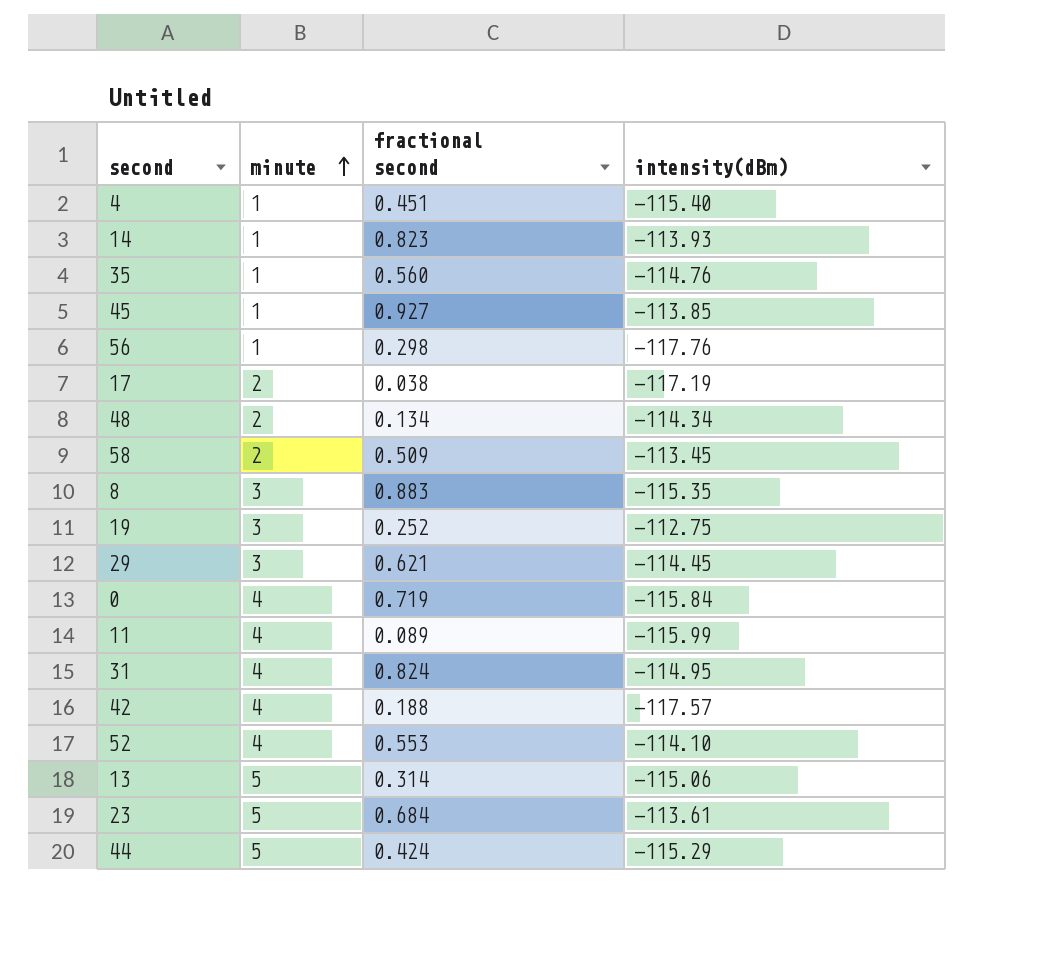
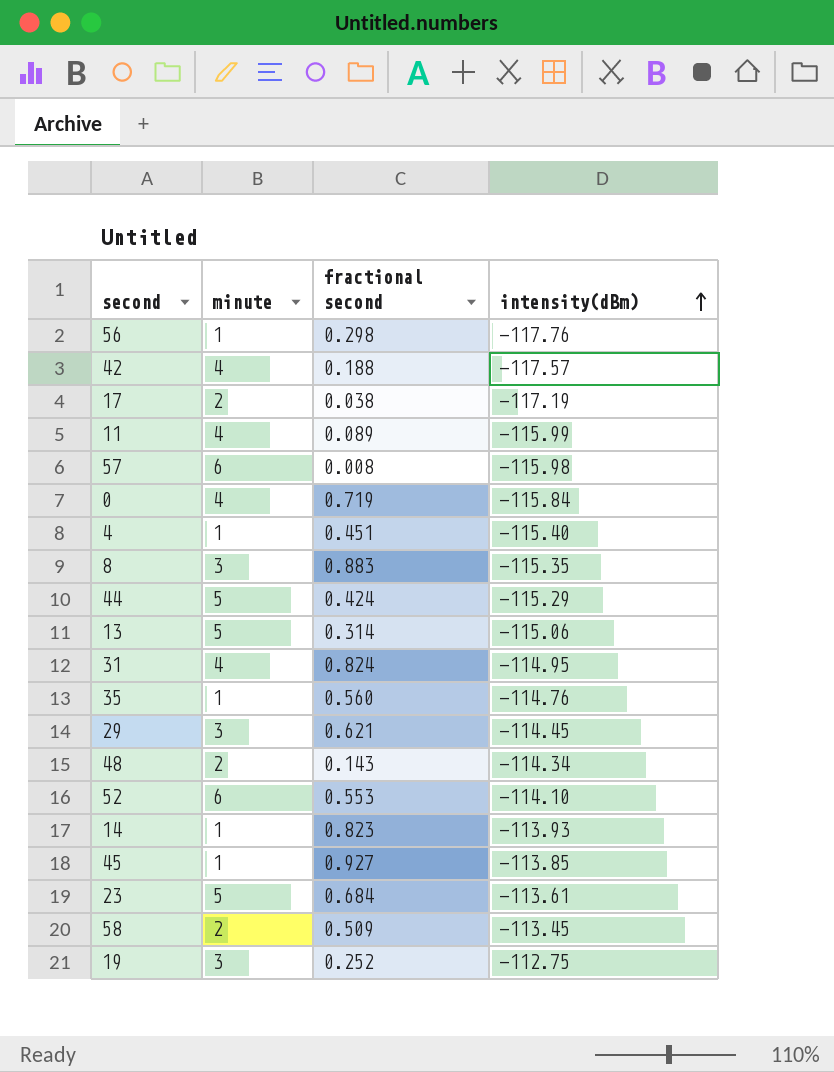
row order: minute ascending -> intensity(dBm) ascending
row 57: none -> 6 | 0.008 | -115.98
48 | fractional second: 0.134 -> 0.143
52 | minute: 4 -> 6

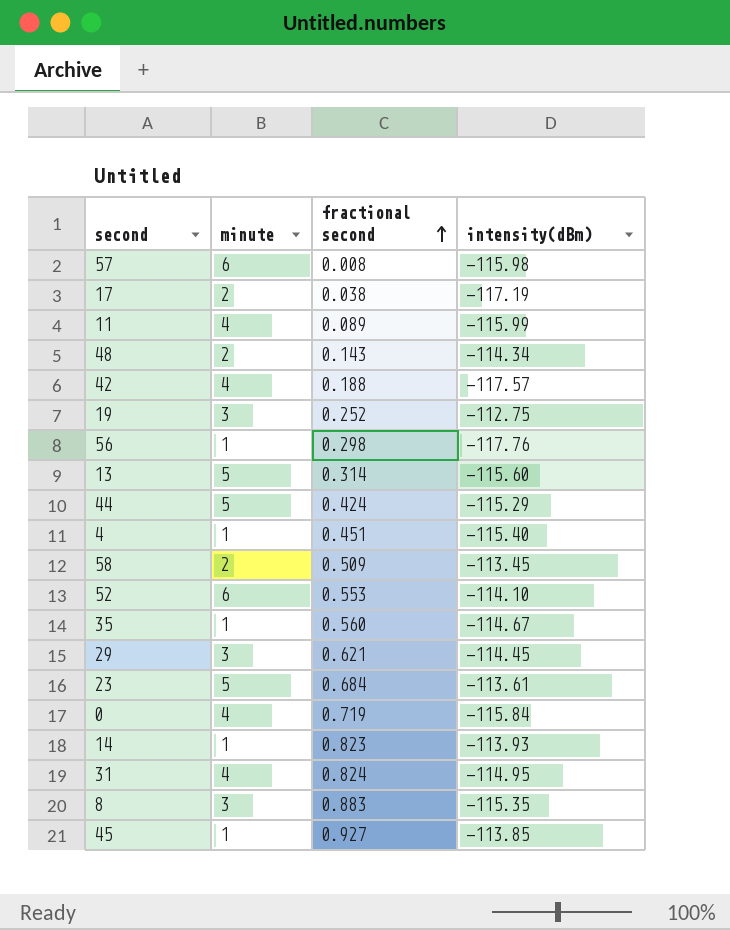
row order: intensity(dBm) ascending -> fractional second ascending
13 | intensity(dBm): -115.06 -> -115.60
35 | intensity(dBm): -114.76 -> -114.67

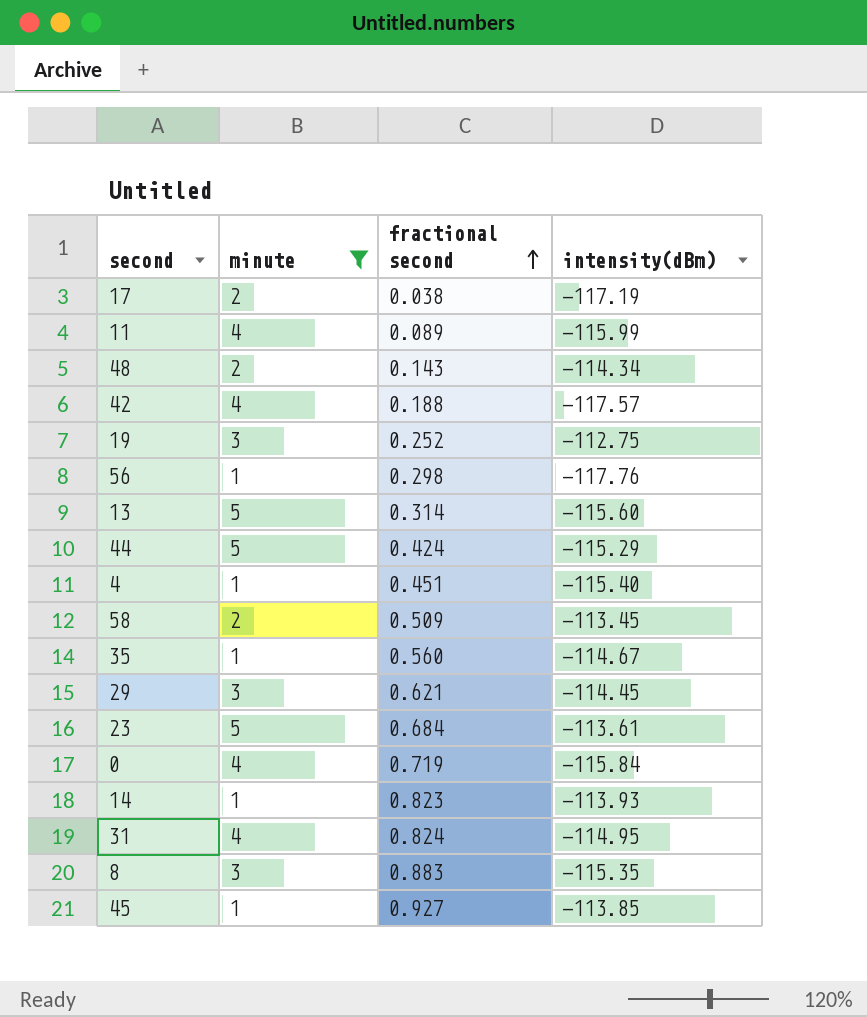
filter: none -> minute != 6

